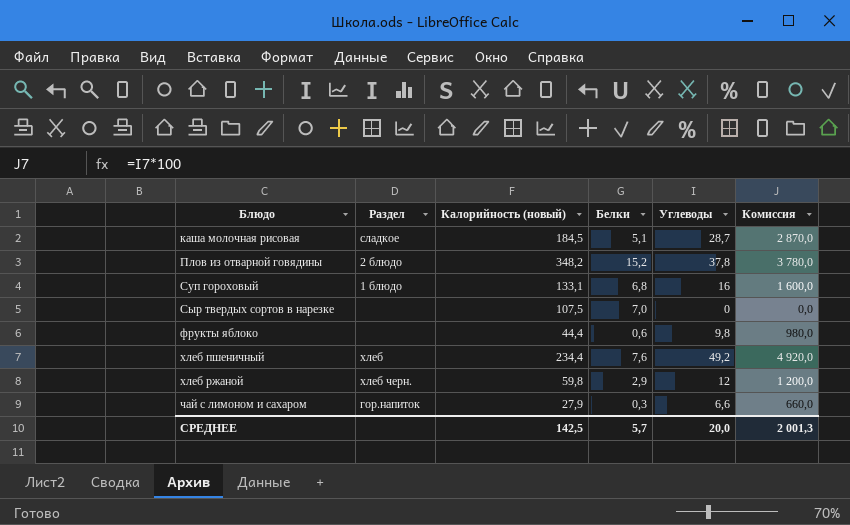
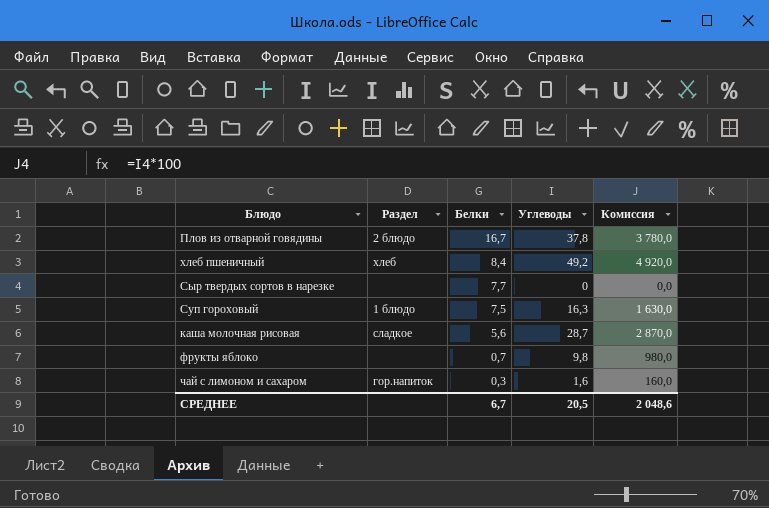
row order: Блюдо ascending -> Белки descending
column Калорийность (новый) | position: 3 -> none
row хлеб ржаной: хлеб черн. | 59,8 | 2,9 | 12 | 1 200,0 -> none
Плов из отварной говядины | Белки: 15,2 -> 16,7
хлеб пшеничный | Белки: 7,6 -> 8,4
Сыр твердых сортов в нарезке | Белки: 7,0 -> 7,7
Суп гороховый | Белки: 6,8 -> 7,5
Суп гороховый | Углеводы: 16 -> 16,3
Суп гороховый | Комиссия: 1 600,0 -> 1 630,0
каша молочная рисовая | Белки: 5,1 -> 5,6
фрукты яблоко | Белки: 0,6 -> 0,7
чай с лимоном и сахаром | Углеводы: 6,6 -> 1,6
чай с лимоном и сахаром | Комиссия: 660,0 -> 160,0
СРЕДНЕЕ | Белки: 5,7 -> 6,7
СРЕДНЕЕ | Углеводы: 20,0 -> 20,5
СРЕДНЕЕ | Комиссия: 2 001,3 -> 2 048,6

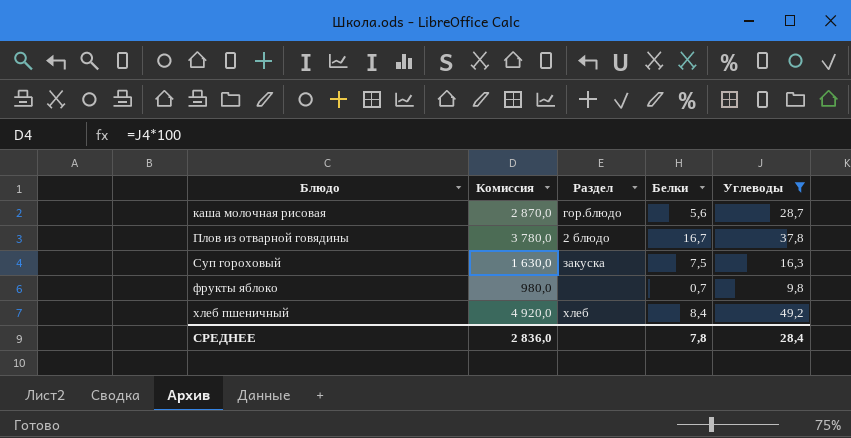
filter: none -> Углеводы >= 9,8
row order: Белки descending -> Блюдо ascending
column Комиссия | position: 5 -> 2
каша молочная рисовая | Раздел: сладкое -> гор.блюдо
Суп гороховый | Раздел: 1 блюдо -> закуска
СРЕДНЕЕ | Комиссия: 2 048,6 -> 2 836,0
СРЕДНЕЕ | Белки: 6,7 -> 7,8
СРЕДНЕЕ | Углеводы: 20,5 -> 28,4

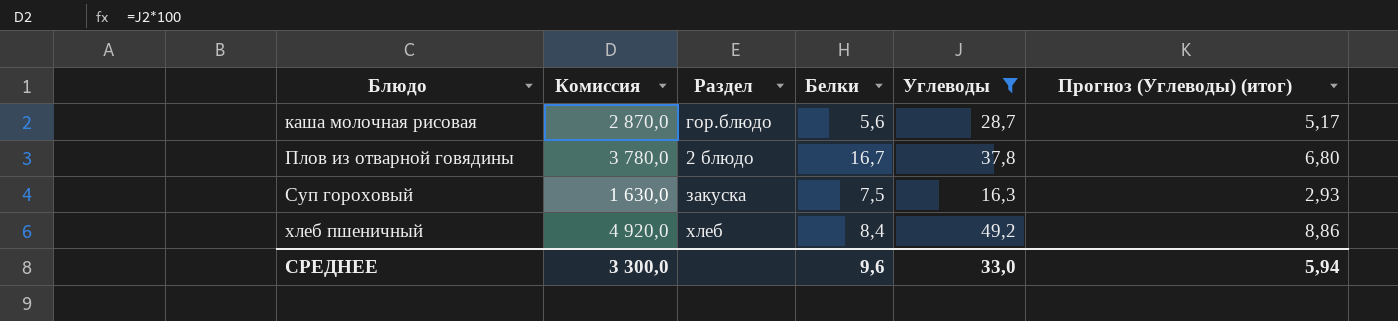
column Прогноз (Углеводы) (итог) | formula: none -> [Углеводы] * 0,18
row фрукты яблоко: 980,0 | none | 0,7 | 9,8 -> none
СРЕДНЕЕ | Комиссия: 2 836,0 -> 3 300,0
СРЕДНЕЕ | Белки: 7,8 -> 9,6
СРЕДНЕЕ | Углеводы: 28,4 -> 33,0

